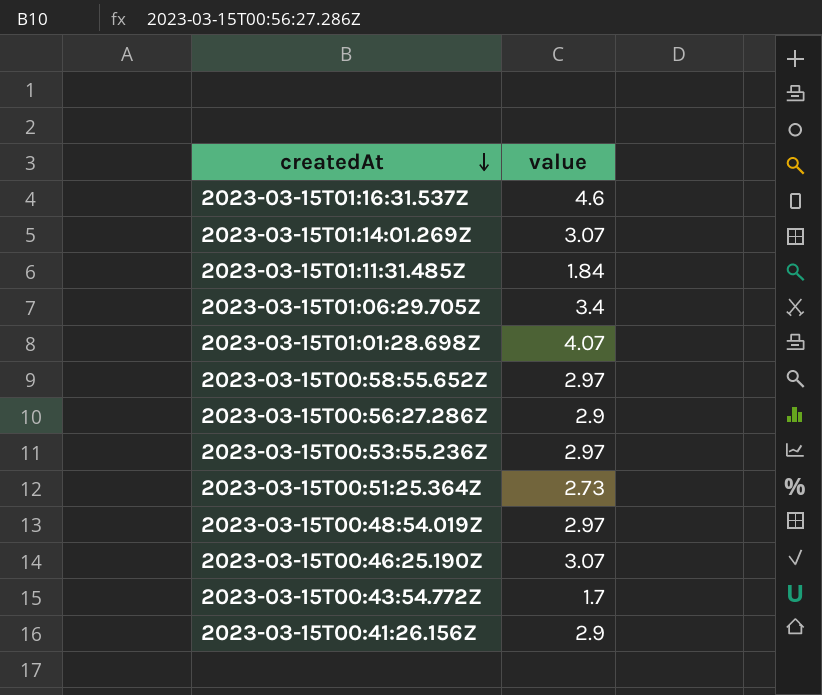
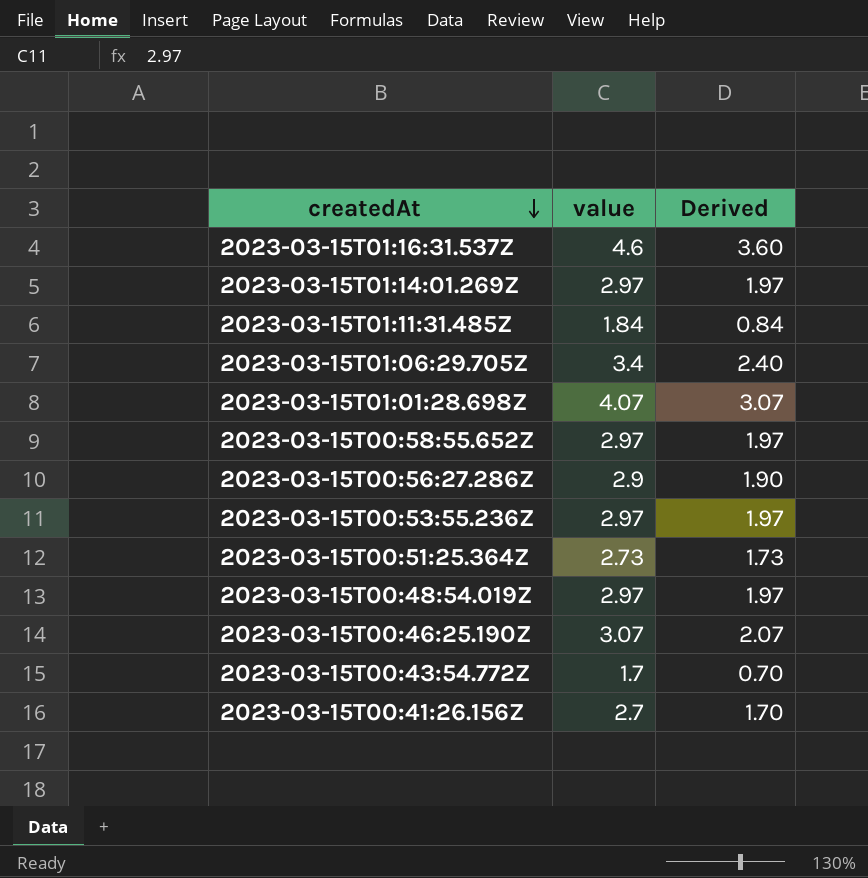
column Derived | formula: none -> [value] - 1
2023-03-15T01:14:01.269Z | value: 3.07 -> 2.97
2023-03-15T00:41:26.156Z | value: 2.9 -> 2.7

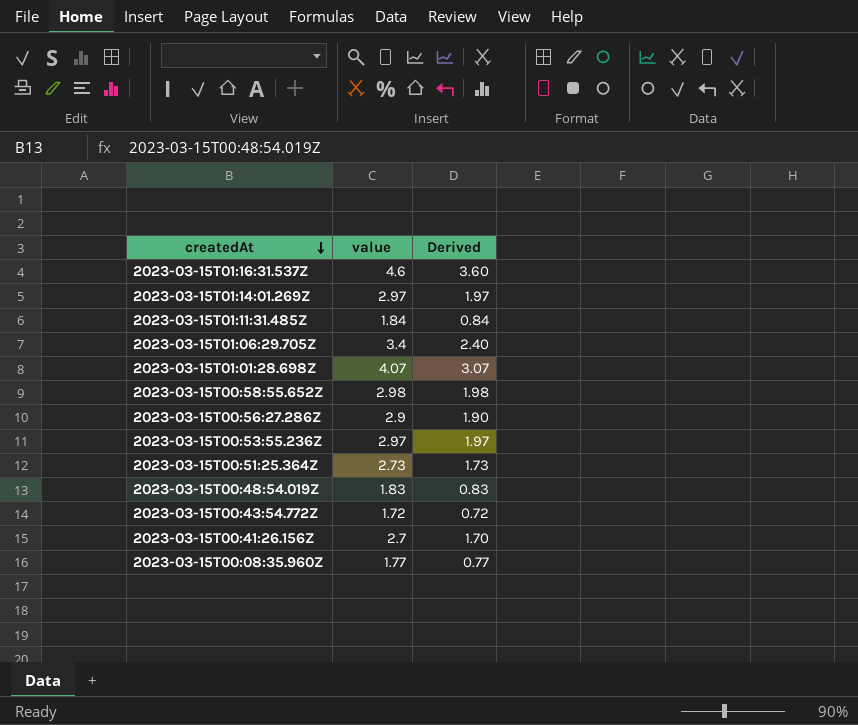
row 2023-03-15T00:46:25.190Z: 3.07 | 2.07 -> none
2023-03-15T00:58:55.652Z | value: 2.97 -> 2.98
2023-03-15T00:58:55.652Z | Derived: 1.97 -> 1.98
2023-03-15T00:48:54.019Z | value: 2.97 -> 1.83
2023-03-15T00:48:54.019Z | Derived: 1.97 -> 0.83
2023-03-15T00:43:54.772Z | value: 1.7 -> 1.72
2023-03-15T00:43:54.772Z | Derived: 0.70 -> 0.72
row 2023-03-15T00:08:35.960Z: none -> 1.77 | 0.77

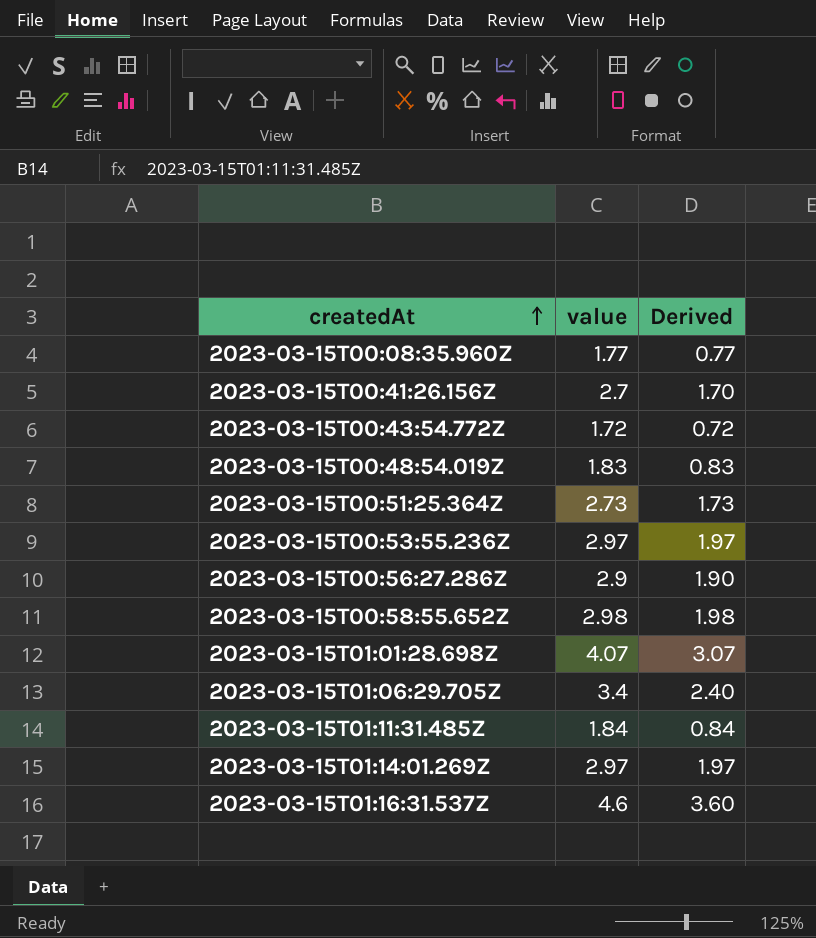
row order: createdAt descending -> createdAt ascending

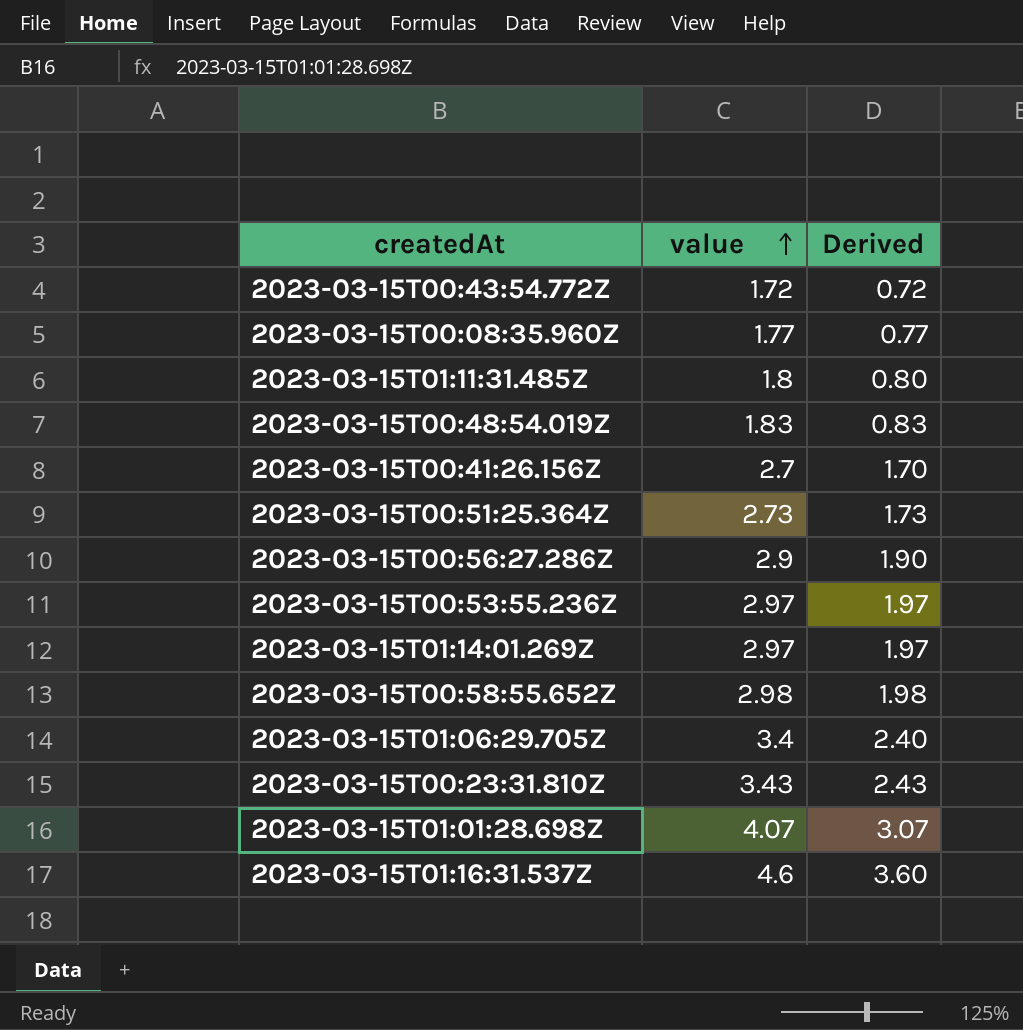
row order: createdAt ascending -> value ascending
2023-03-15T01:11:31.485Z | value: 1.84 -> 1.8
2023-03-15T01:11:31.485Z | Derived: 0.84 -> 0.80
row 2023-03-15T00:23:31.810Z: none -> 3.43 | 2.43

